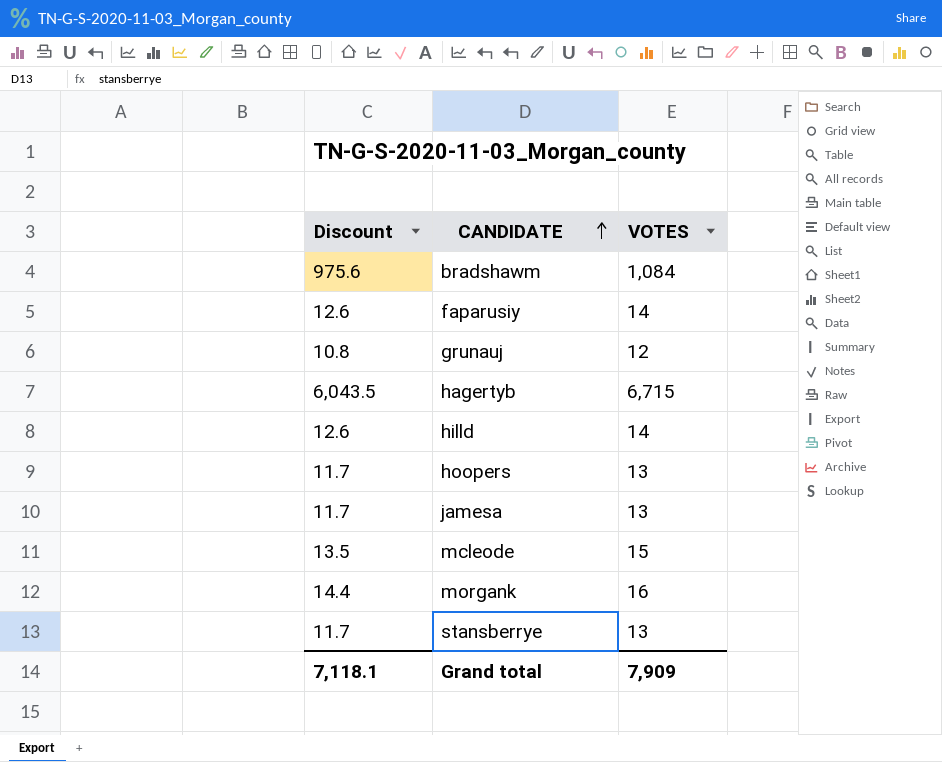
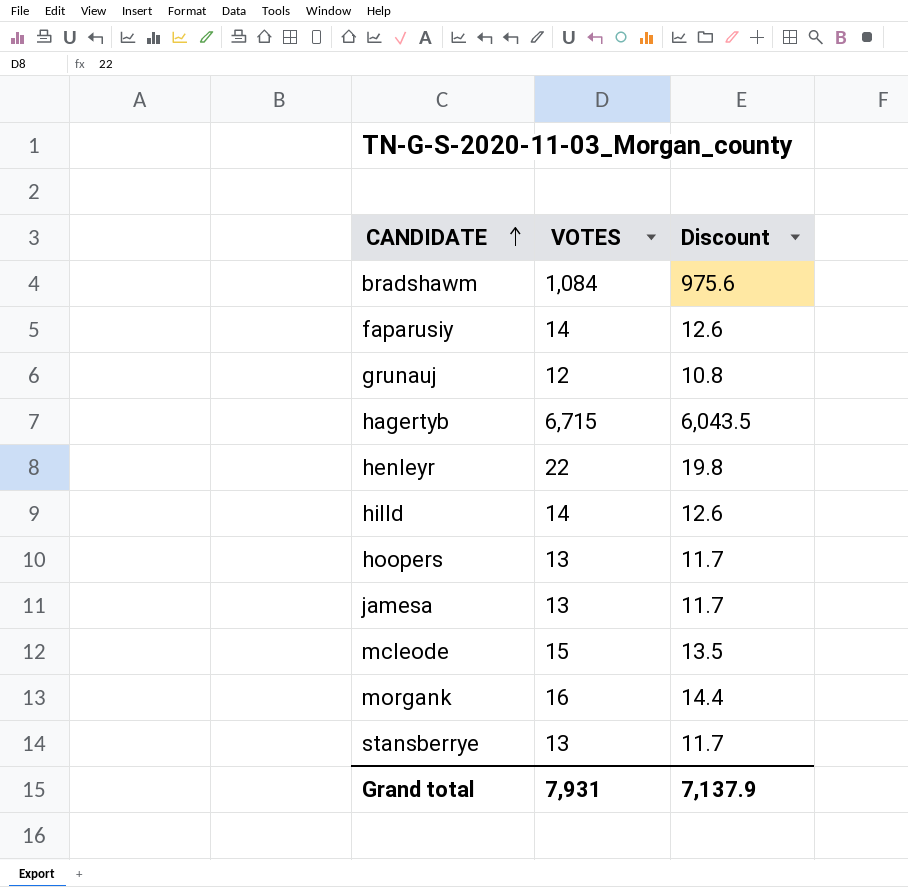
column Discount | position: 1 -> 3
row henleyr: none -> 22 | 19.8
Grand total | VOTES: 7,909 -> 7,931
Grand total | Discount: 7,118.1 -> 7,137.9

